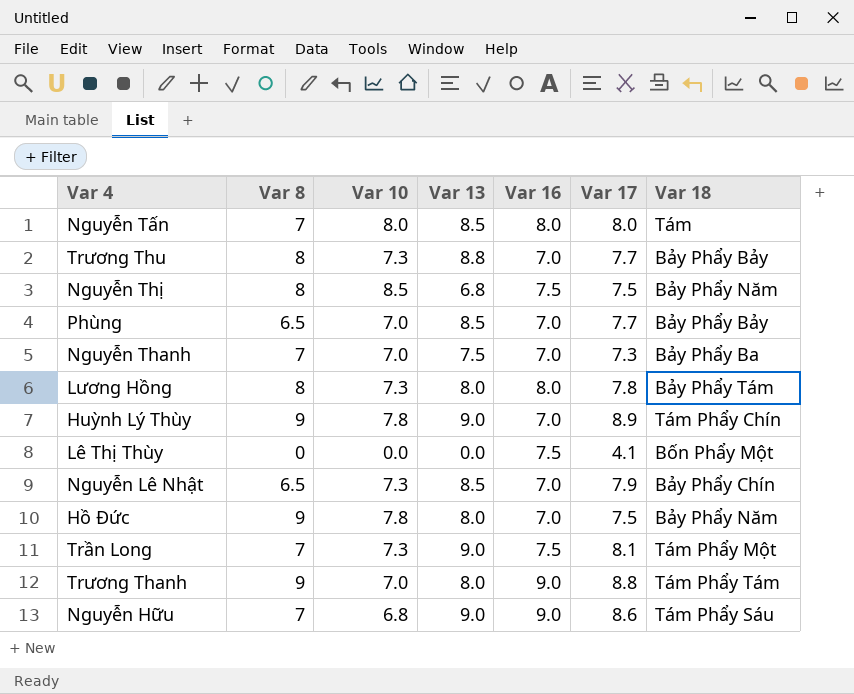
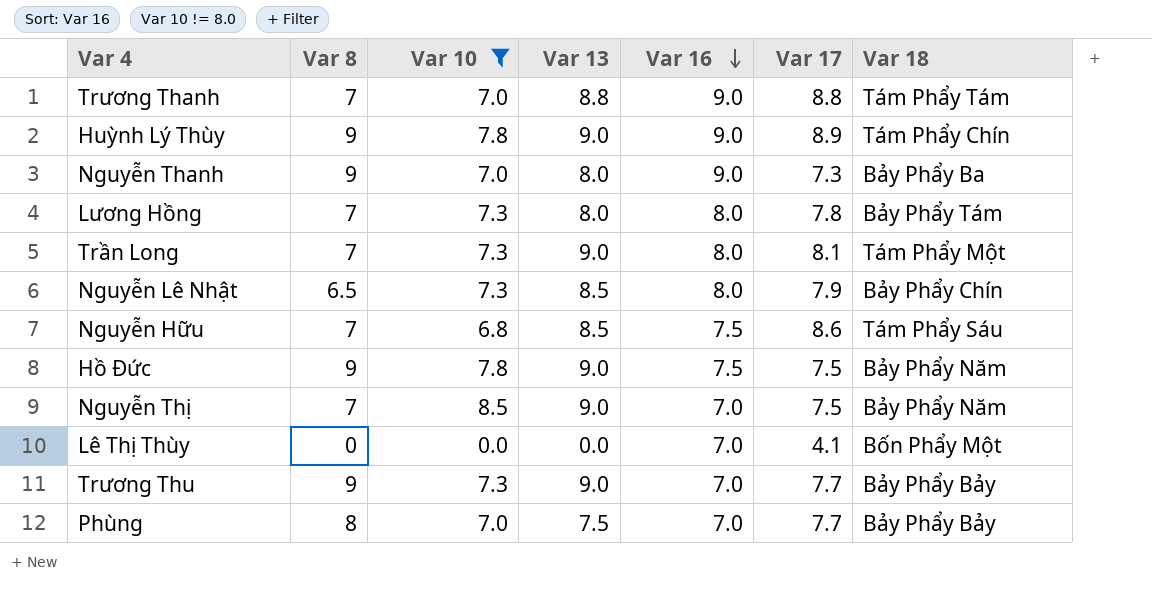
filter: none -> Var 10 != 8.0
row order: none -> Var 16 descending
Trương Thanh | Var 8: 9 -> 7
Trương Thanh | Var 13: 8.0 -> 8.8
Huỳnh Lý Thùy | Var 16: 7.0 -> 9.0
Nguyễn Thanh | Var 8: 7 -> 9
Nguyễn Thanh | Var 13: 7.5 -> 8.0
Nguyễn Thanh | Var 16: 7.0 -> 9.0
Lương Hồng | Var 8: 8 -> 7
Trần Long | Var 16: 7.5 -> 8.0
Nguyễn Lê Nhật | Var 16: 7.0 -> 8.0
Nguyễn Hữu | Var 13: 9.0 -> 8.5
Nguyễn Hữu | Var 16: 9.0 -> 7.5
Hồ Đức | Var 13: 8.0 -> 9.0
Hồ Đức | Var 16: 7.0 -> 7.5
Nguyễn Thị | Var 8: 8 -> 7
Nguyễn Thị | Var 13: 6.8 -> 9.0
Nguyễn Thị | Var 16: 7.5 -> 7.0
Lê Thị Thùy | Var 16: 7.5 -> 7.0
Trương Thu | Var 8: 8 -> 9
Trương Thu | Var 13: 8.8 -> 9.0
Phùng | Var 8: 6.5 -> 8
Phùng | Var 13: 8.5 -> 7.5

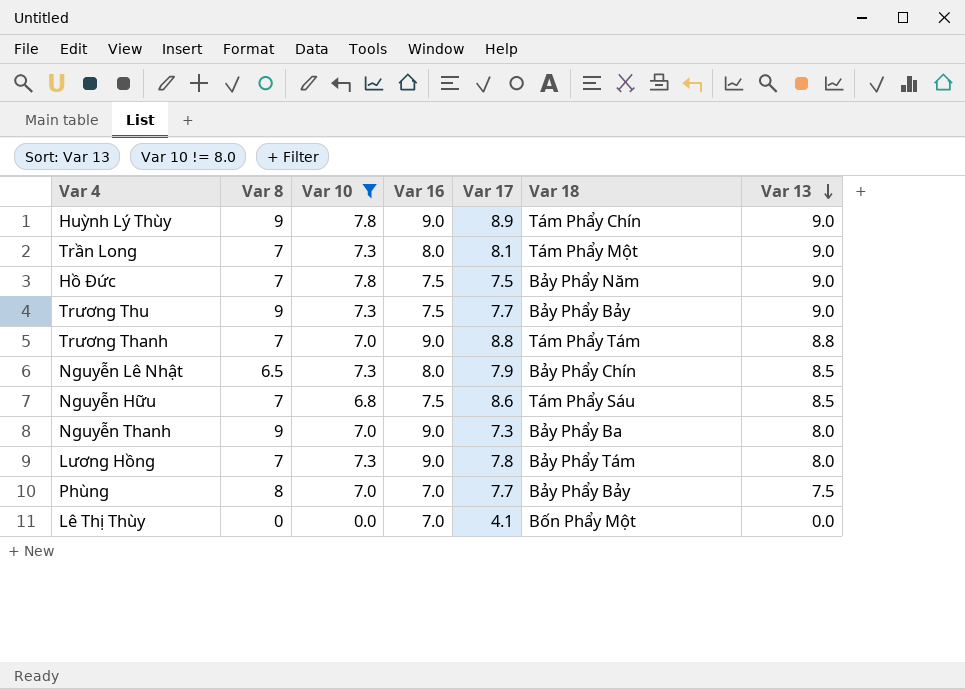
row order: Var 16 descending -> Var 13 descending
column Var 13 | position: 4 -> 7
row Nguyễn Thị: 7 | 8.5 | 9.0 | 7.0 | 7.5 | Bảy Phẩy Năm -> none
Hồ Đức | Var 8: 9 -> 7
Trương Thu | Var 16: 7.0 -> 7.5
Lương Hồng | Var 16: 8.0 -> 9.0

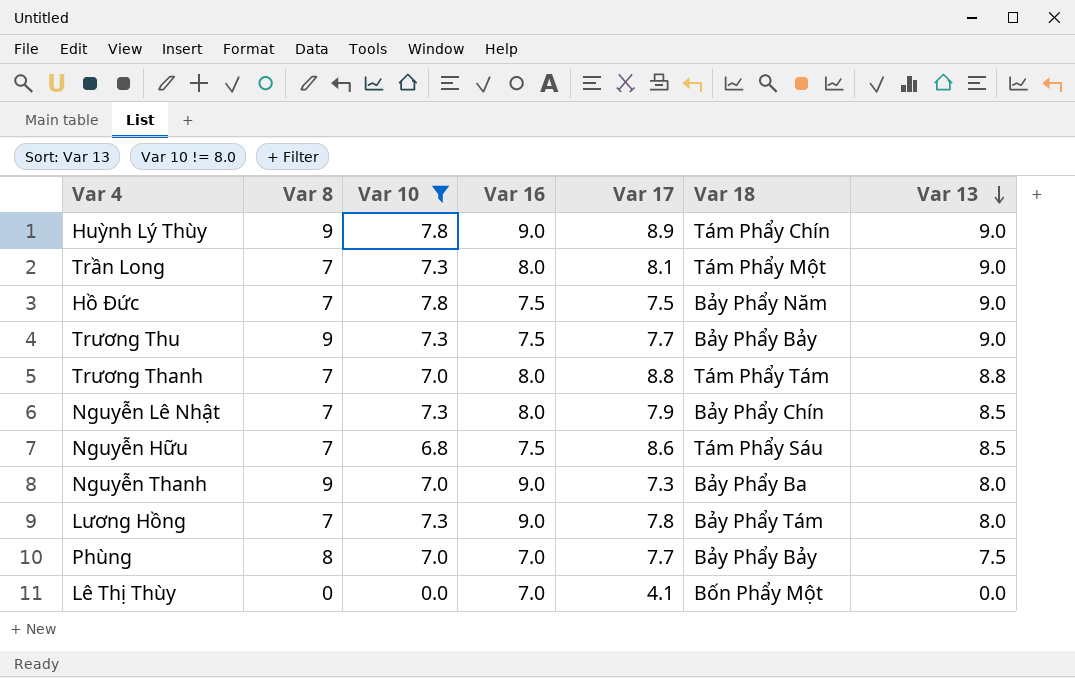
Trương Thanh | Var 16: 9.0 -> 8.0
Nguyễn Lê Nhật | Var 8: 6.5 -> 7

